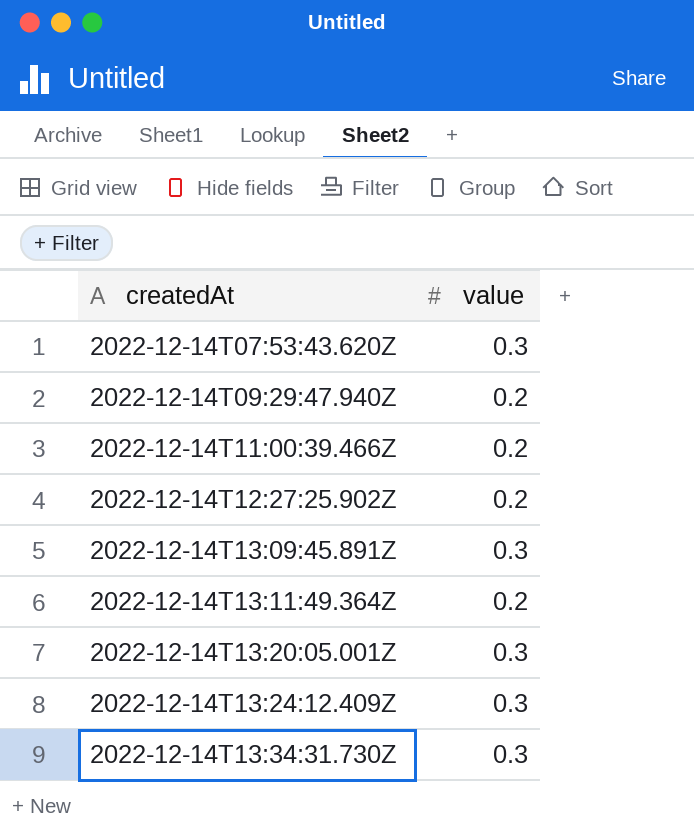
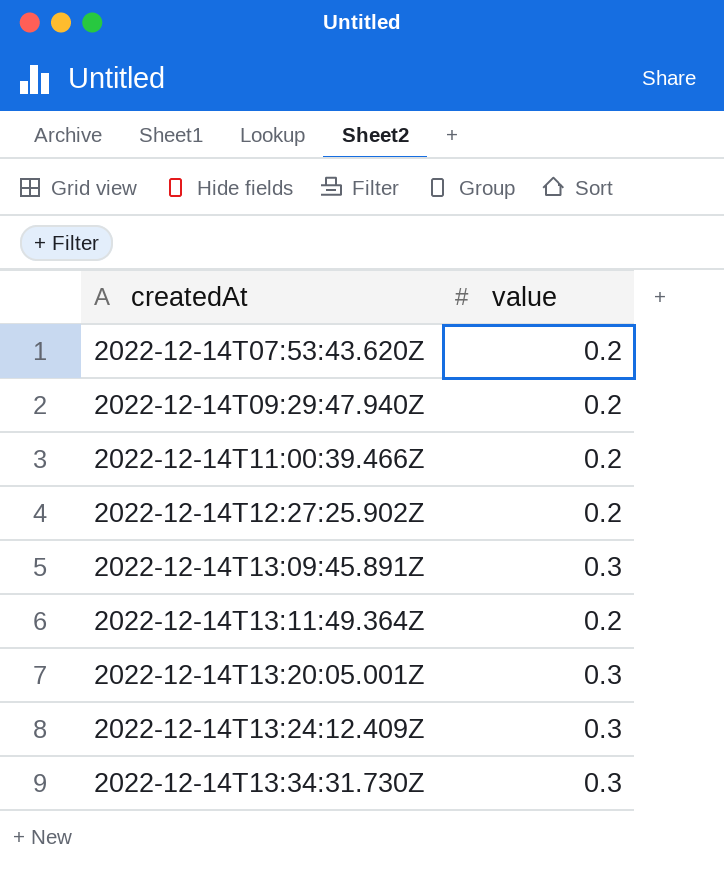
2022-12-14T07:53:43.620Z | value: 0.3 -> 0.2

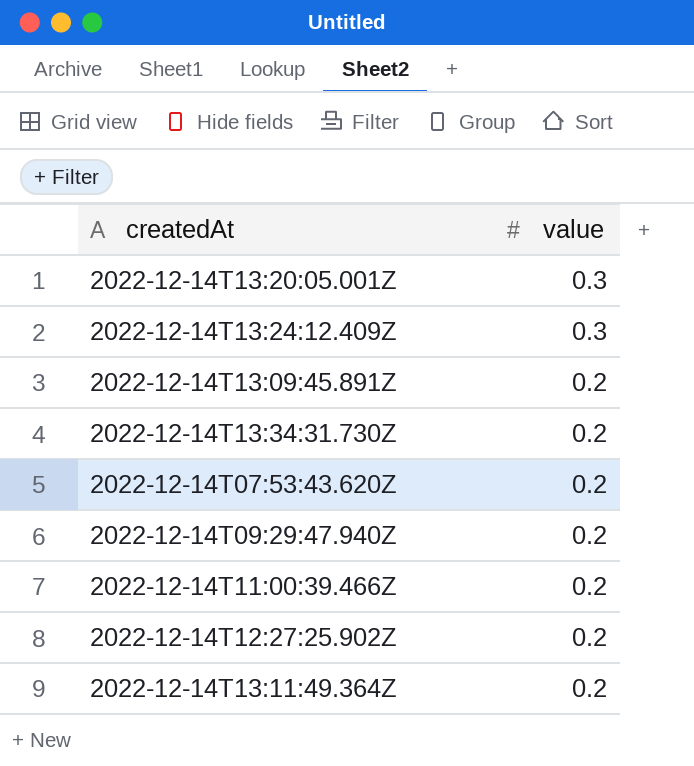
row order: createdAt ascending -> value descending
2022-12-14T13:09:45.891Z | value: 0.3 -> 0.2
2022-12-14T13:34:31.730Z | value: 0.3 -> 0.2

